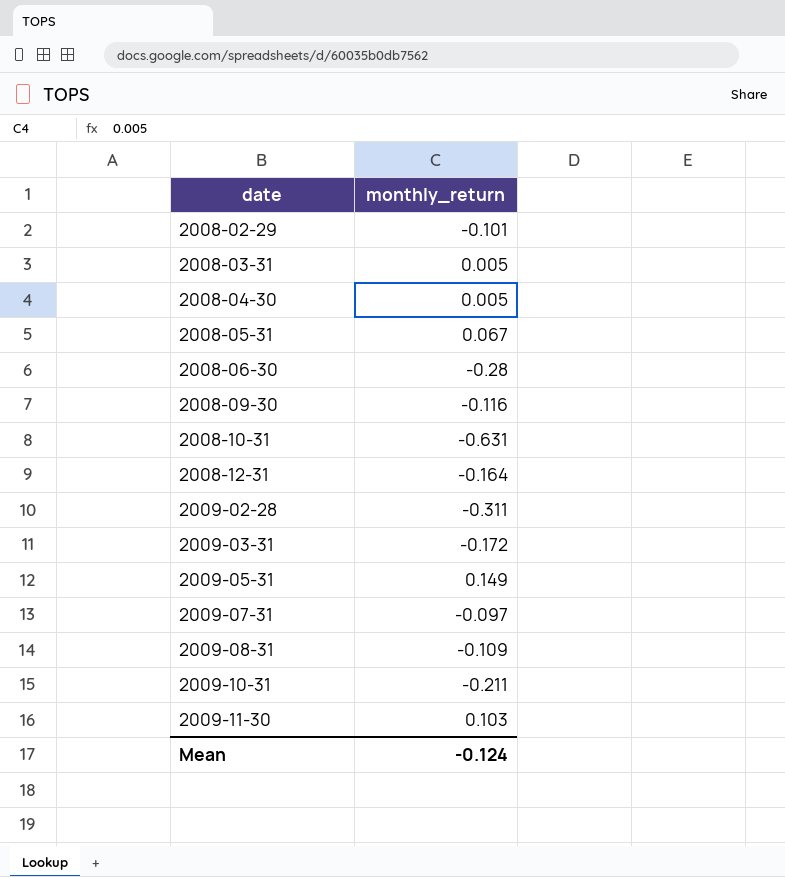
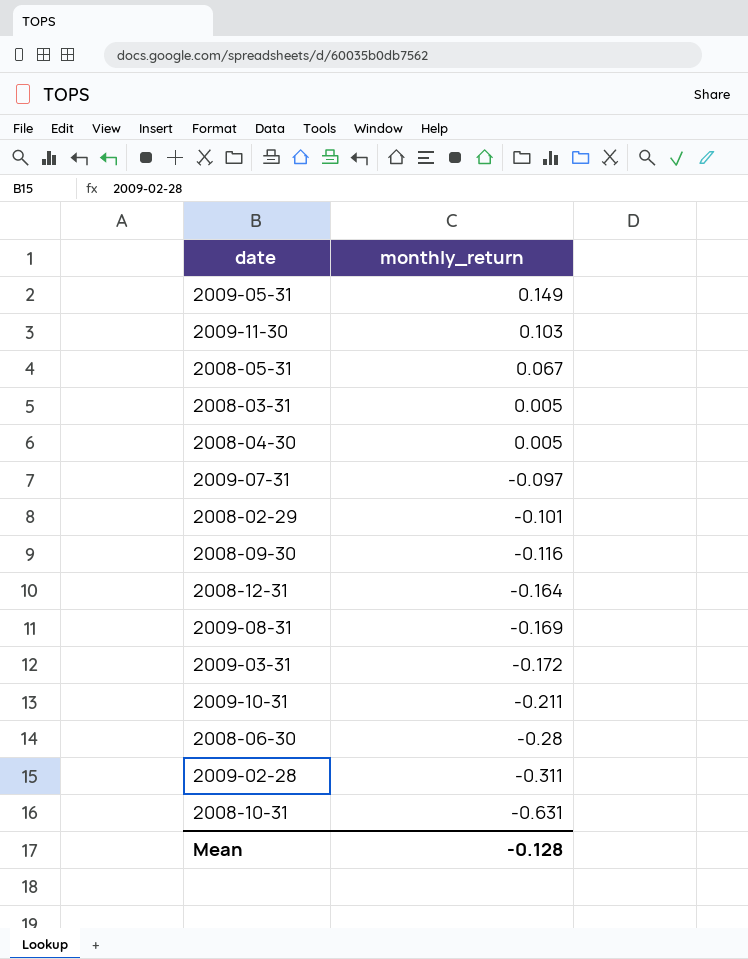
row order: date ascending -> monthly_return descending
2009-08-31 | monthly_return: -0.109 -> -0.169
Mean | monthly_return: -0.124 -> -0.128

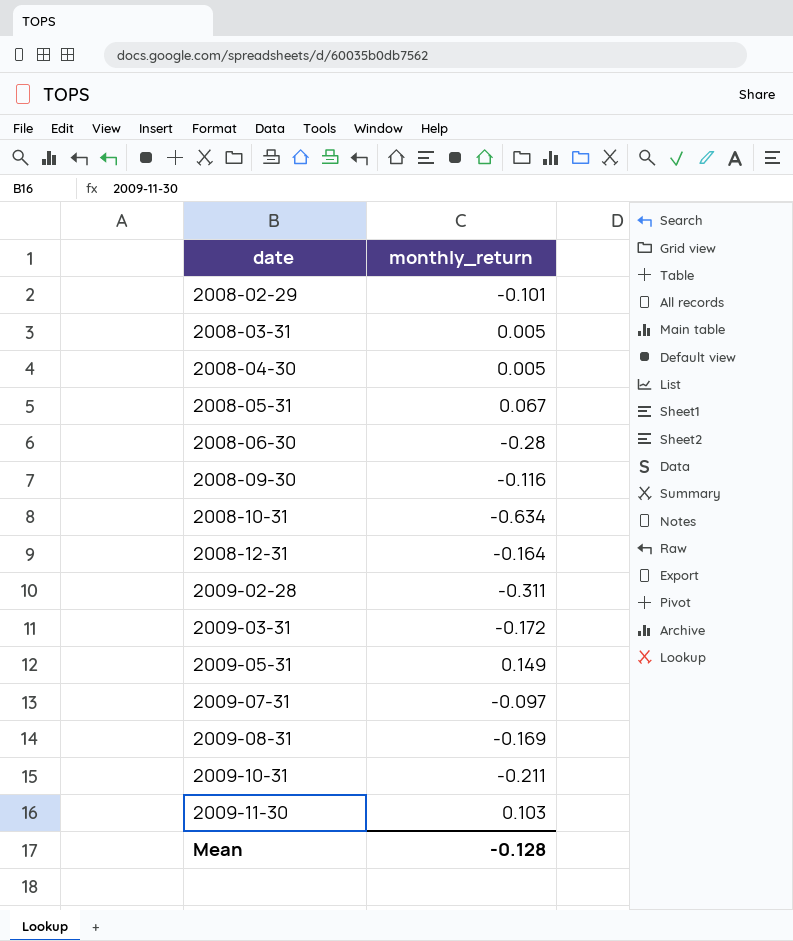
row order: monthly_return descending -> date ascending
2008-10-31 | monthly_return: -0.631 -> -0.634

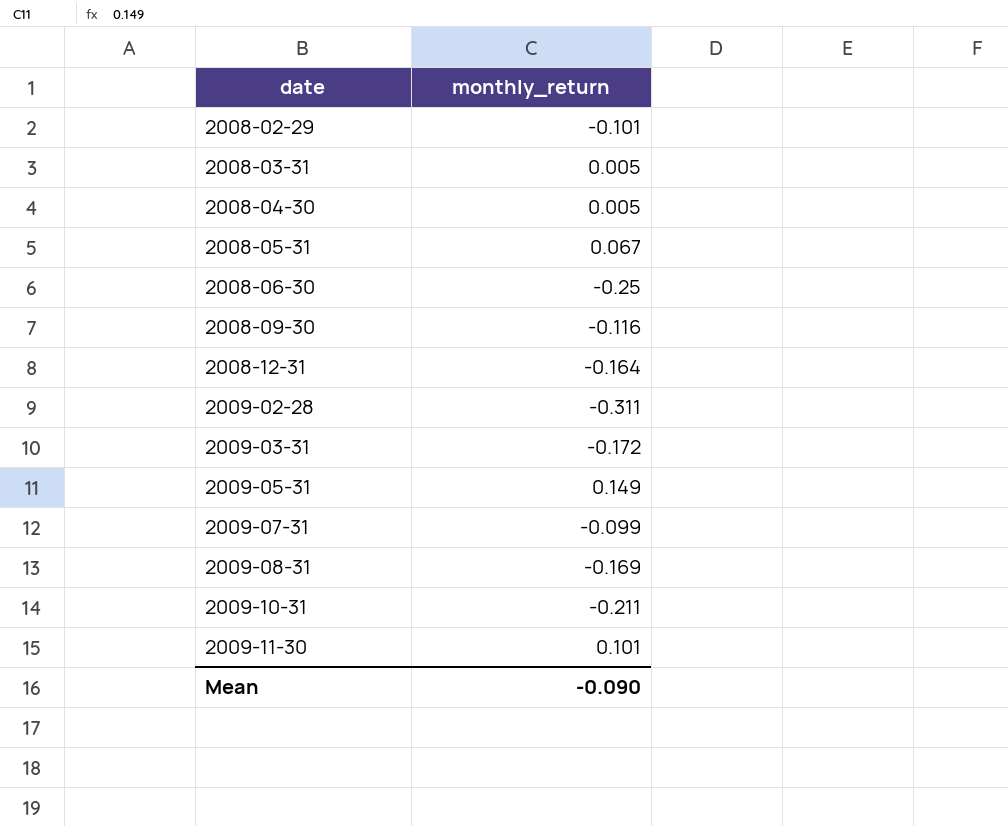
row 2008-10-31: -0.634 -> none
2008-06-30 | monthly_return: -0.28 -> -0.25
2009-07-31 | monthly_return: -0.097 -> -0.099
2009-11-30 | monthly_return: 0.103 -> 0.101
Mean | monthly_return: -0.128 -> -0.090

